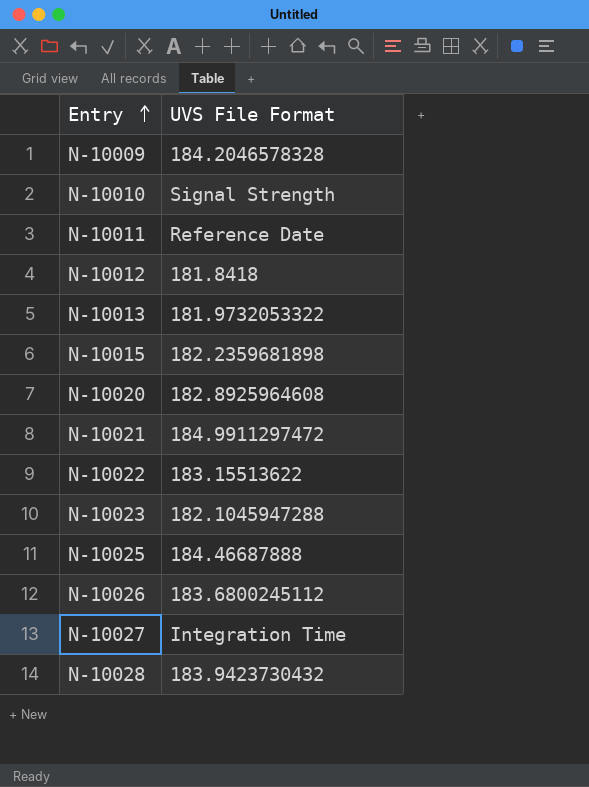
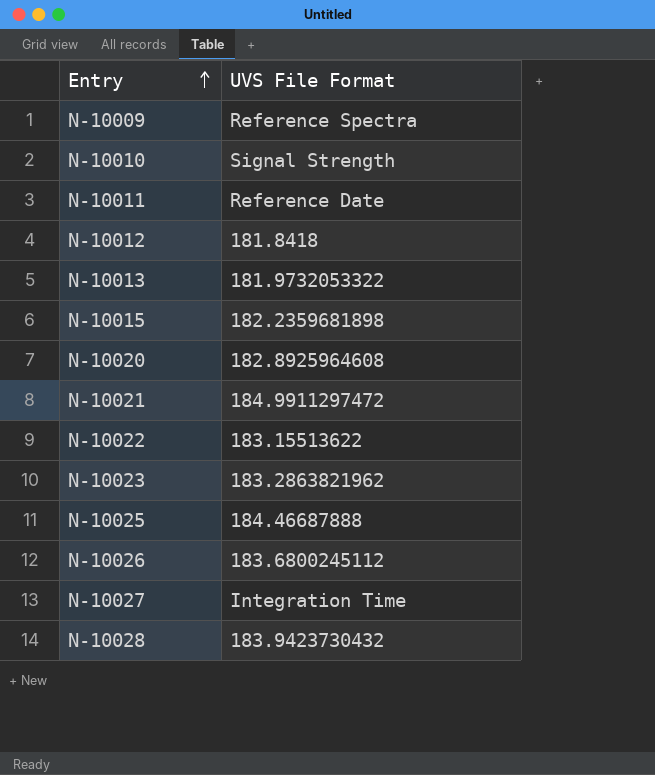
N-10009 | UVS File Format: 184.2046578328 -> Reference Spectra
N-10023 | UVS File Format: 182.1045947288 -> 183.2863821962

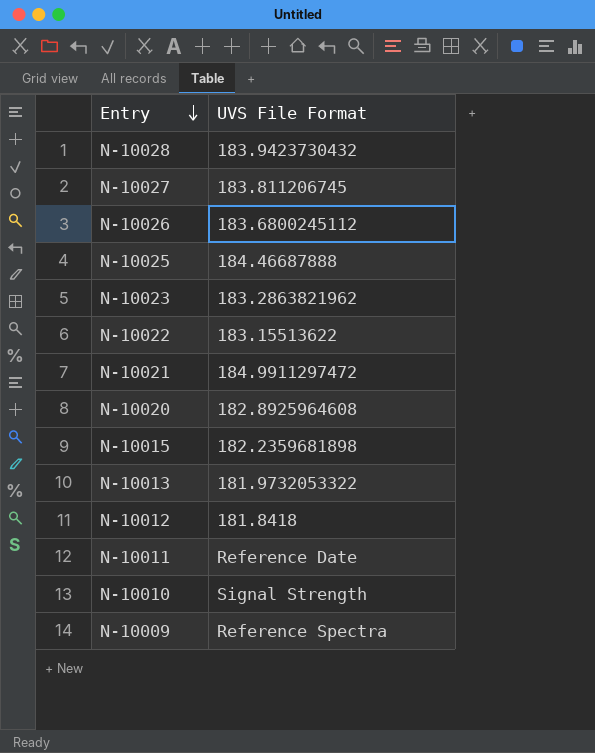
row order: Entry ascending -> Entry descending
N-10027 | UVS File Format: Integration Time -> 183.811206745

